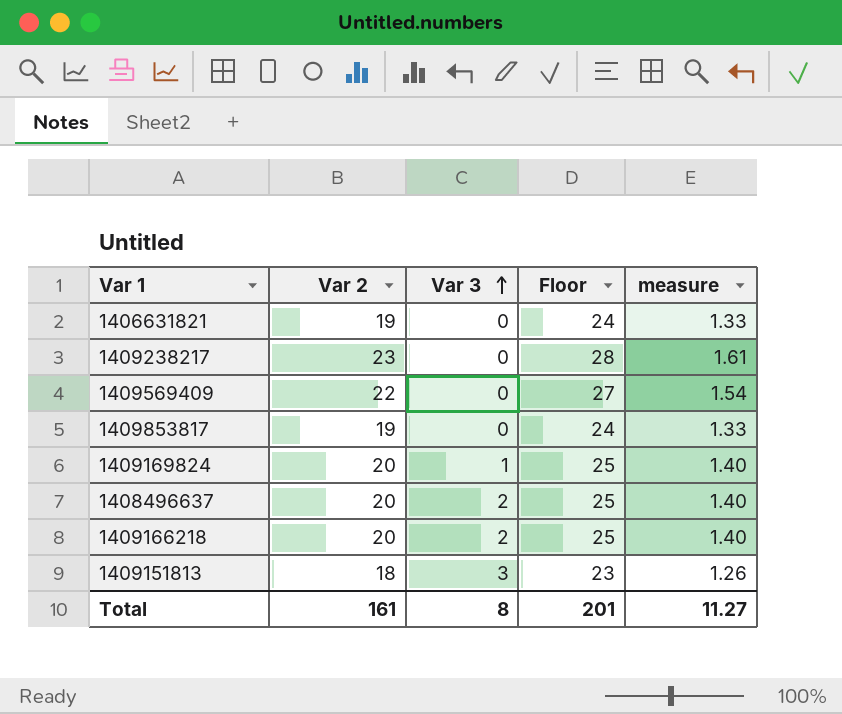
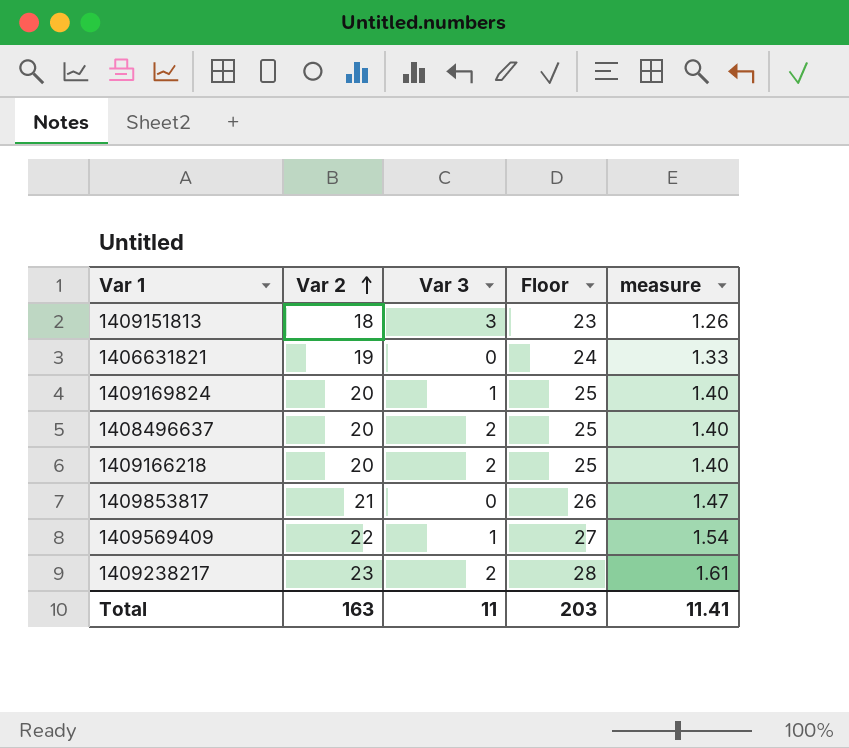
row order: Var 3 ascending -> Var 2 ascending
1409853817 | Var 2: 19 -> 21
1409853817 | Floor: 24 -> 26
1409853817 | measure: 1.33 -> 1.47
1409569409 | Var 3: 0 -> 1
1409238217 | Var 3: 0 -> 2
Total | Var 2: 161 -> 163
Total | Var 3: 8 -> 11
Total | Floor: 201 -> 203
Total | measure: 11.27 -> 11.41

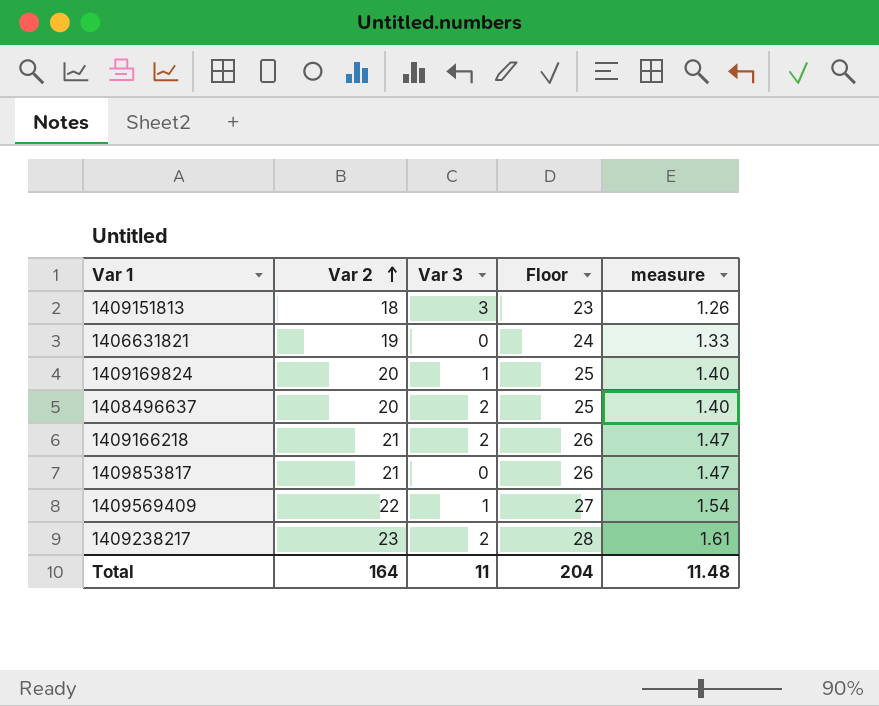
1409166218 | Var 2: 20 -> 21
1409166218 | Floor: 25 -> 26
1409166218 | measure: 1.40 -> 1.47
Total | Var 2: 163 -> 164
Total | Floor: 203 -> 204
Total | measure: 11.41 -> 11.48

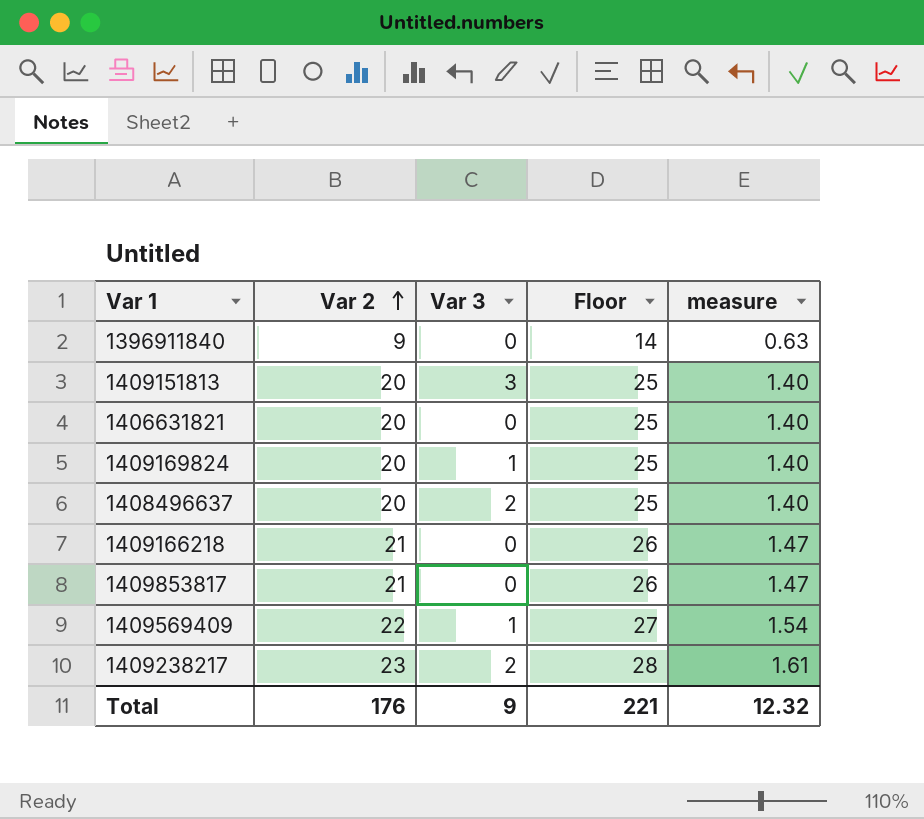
row 1396911840: none -> 9 | 0 | 14 | 0.63
1409151813 | Var 2: 18 -> 20
1409151813 | Floor: 23 -> 25
1409151813 | measure: 1.26 -> 1.40
1406631821 | Var 2: 19 -> 20
1406631821 | Floor: 24 -> 25
1406631821 | measure: 1.33 -> 1.40
1409166218 | Var 3: 2 -> 0
Total | Var 2: 164 -> 176
Total | Var 3: 11 -> 9
Total | Floor: 204 -> 221
Total | measure: 11.48 -> 12.32

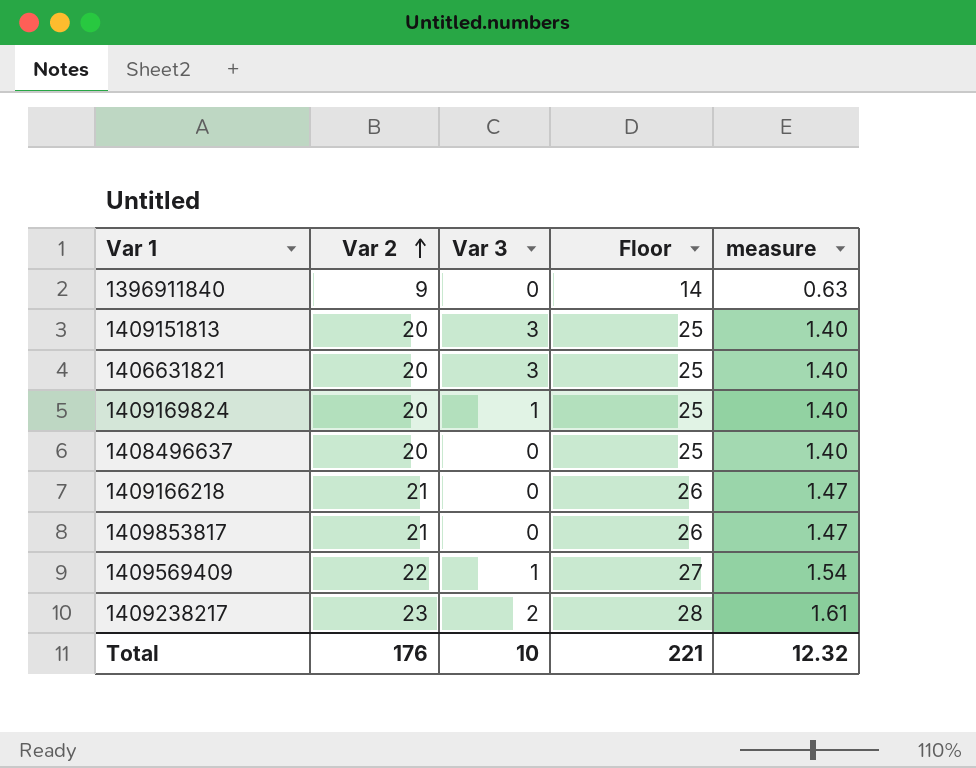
1406631821 | Var 3: 0 -> 3
1408496637 | Var 3: 2 -> 0
Total | Var 3: 9 -> 10

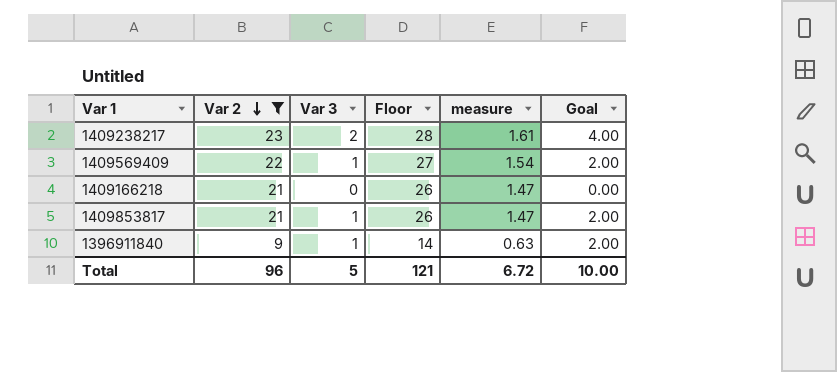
filter: none -> Var 2 != 20
row order: Var 2 ascending -> Var 2 descending
column Goal | formula: none -> [Var 3] * 2
1409853817 | Var 3: 0 -> 1
1396911840 | Var 3: 0 -> 1
Total | Var 2: 176 -> 96
Total | Var 3: 10 -> 5
Total | Floor: 221 -> 121
Total | measure: 12.32 -> 6.72

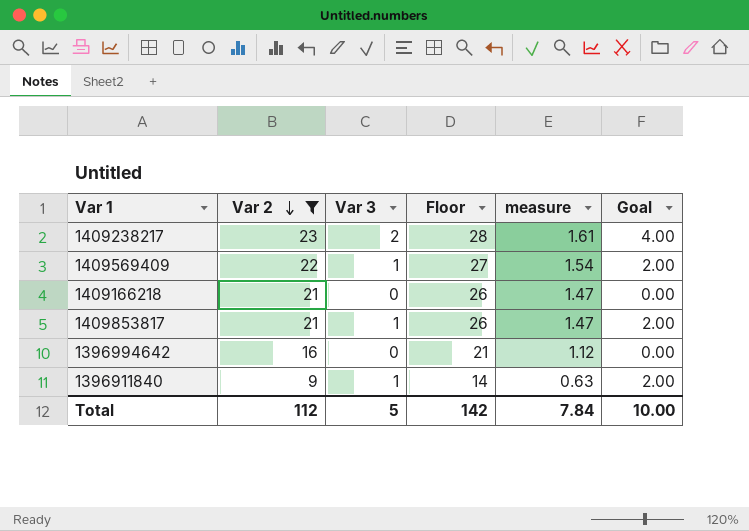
row 1396994642: none -> 16 | 0 | 21 | 1.12 | 0.00
Total | Var 2: 96 -> 112
Total | Floor: 121 -> 142
Total | measure: 6.72 -> 7.84

